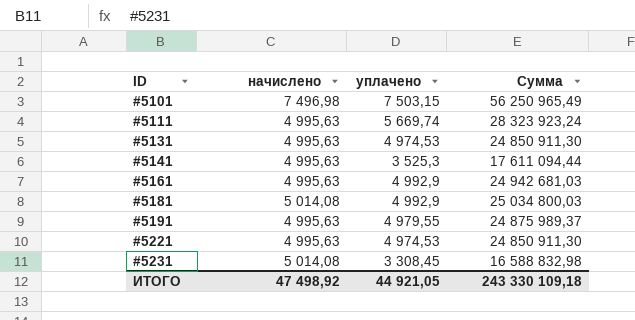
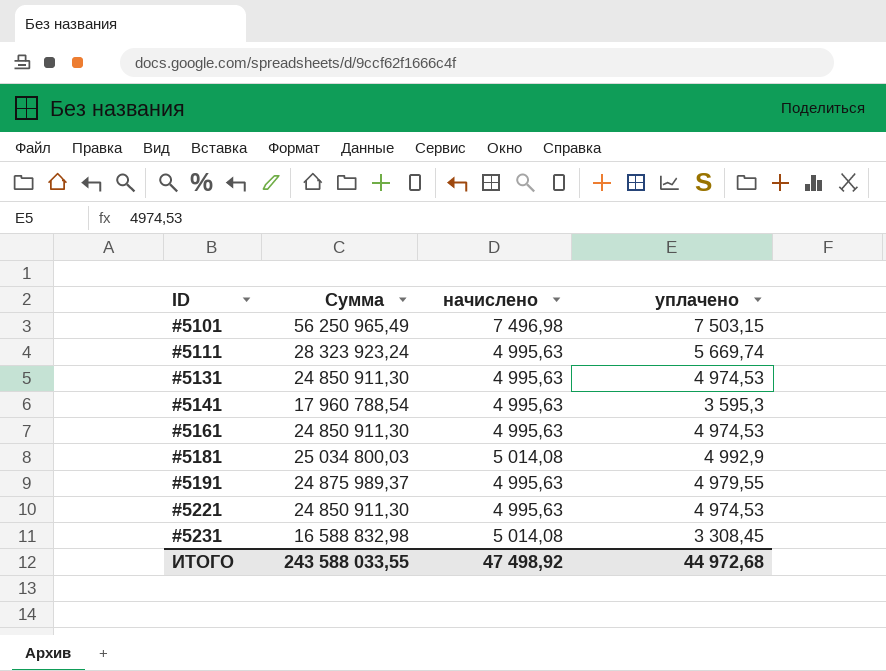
column Сумма | position: 4 -> 2
#5141 | Сумма: 17 611 094,44 -> 17 960 788,54
#5141 | уплачено: 3 525,3 -> 3 595,3
#5161 | Сумма: 24 942 681,03 -> 24 850 911,30
#5161 | уплачено: 4 992,9 -> 4 974,53
ИТОГО | Сумма: 243 330 109,18 -> 243 588 033,55
ИТОГО | уплачено: 44 921,05 -> 44 972,68

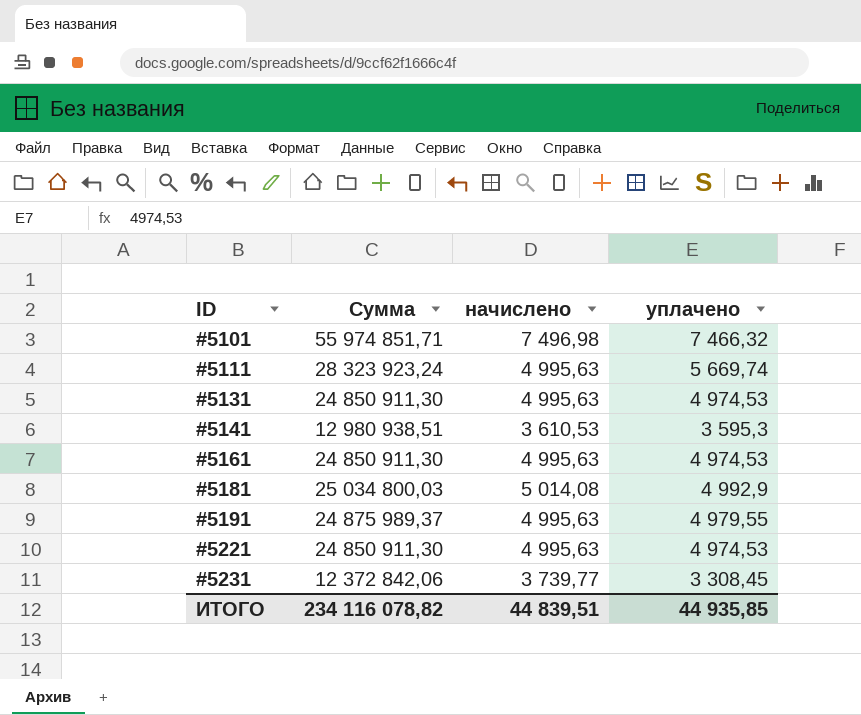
#5101 | Сумма: 56 250 965,49 -> 55 974 851,71
#5101 | уплачено: 7 503,15 -> 7 466,32
#5141 | Сумма: 17 960 788,54 -> 12 980 938,51
#5141 | начислено: 4 995,63 -> 3 610,53
#5231 | Сумма: 16 588 832,98 -> 12 372 842,06
#5231 | начислено: 5 014,08 -> 3 739,77
ИТОГО | Сумма: 243 588 033,55 -> 234 116 078,82
ИТОГО | начислено: 47 498,92 -> 44 839,51
ИТОГО | уплачено: 44 972,68 -> 44 935,85

